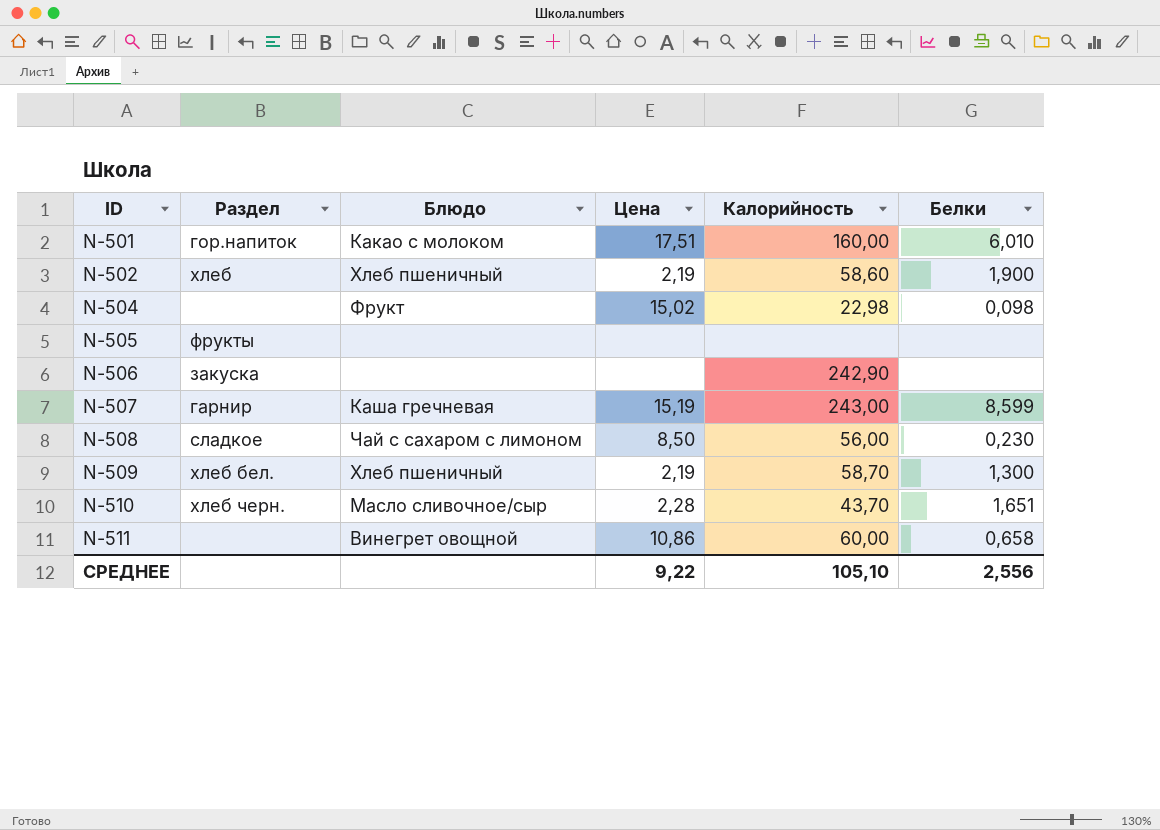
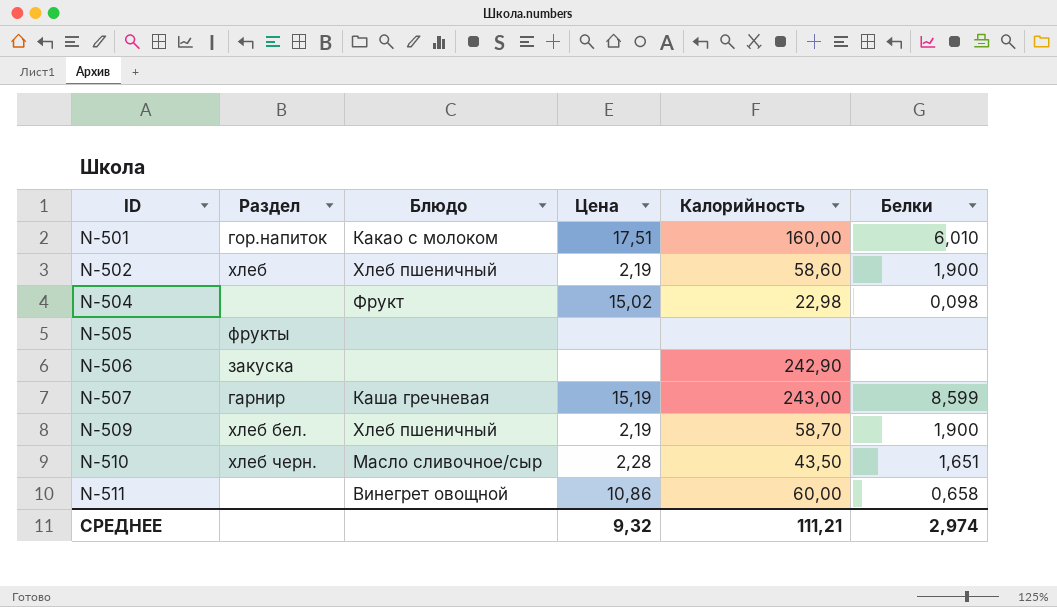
row N-508: сладкое | Чай с сахаром с лимоном | 8,50 | 56,00 | 0,230 -> none
N-509 | Белки: 1,300 -> 1,900
N-510 | Калорийность: 43,70 -> 43,50
СРЕДНЕЕ | Цена: 9,22 -> 9,32
СРЕДНЕЕ | Калорийность: 105,10 -> 111,21
СРЕДНЕЕ | Белки: 2,556 -> 2,974

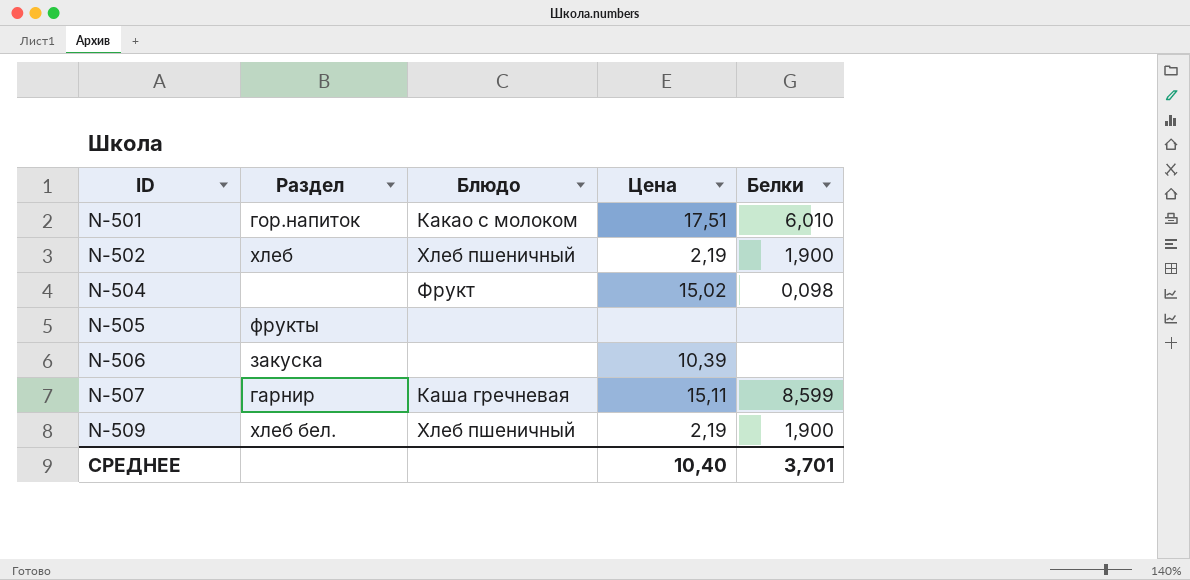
column Калорийность | position: 5 -> none
row N-510: хлеб черн. | Масло сливочное/сыр | 2,28 | 43,50 | 1,651 -> none
row N-511: none | Винегрет овощной | 10,86 | 60,00 | 0,658 -> none
N-506 | Цена: none -> 10,39
N-507 | Цена: 15,19 -> 15,11
СРЕДНЕЕ | Цена: 9,32 -> 10,40
СРЕДНЕЕ | Белки: 2,974 -> 3,701

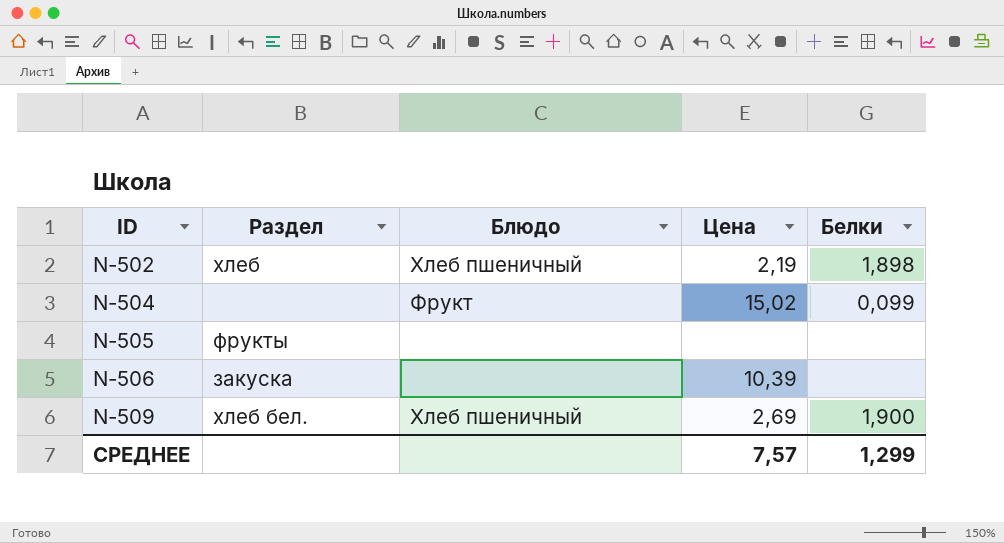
row N-501: гор.напиток | Какао с молоком | 17,51 | 6,010 -> none
row N-507: гарнир | Каша гречневая | 15,11 | 8,599 -> none
N-502 | Белки: 1,900 -> 1,898
N-504 | Белки: 0,098 -> 0,099
N-509 | Цена: 2,19 -> 2,69
СРЕДНЕЕ | Цена: 10,40 -> 7,57
СРЕДНЕЕ | Белки: 3,701 -> 1,299

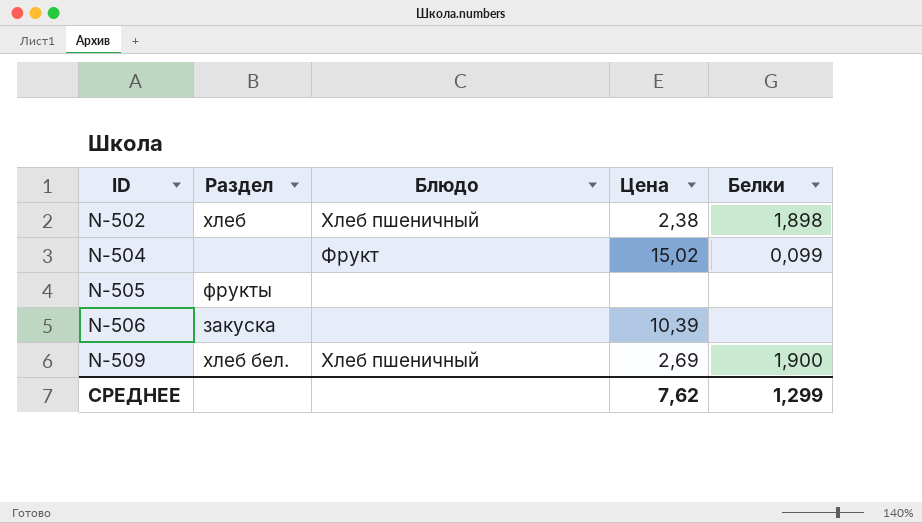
N-502 | Цена: 2,19 -> 2,38
СРЕДНЕЕ | Цена: 7,57 -> 7,62

